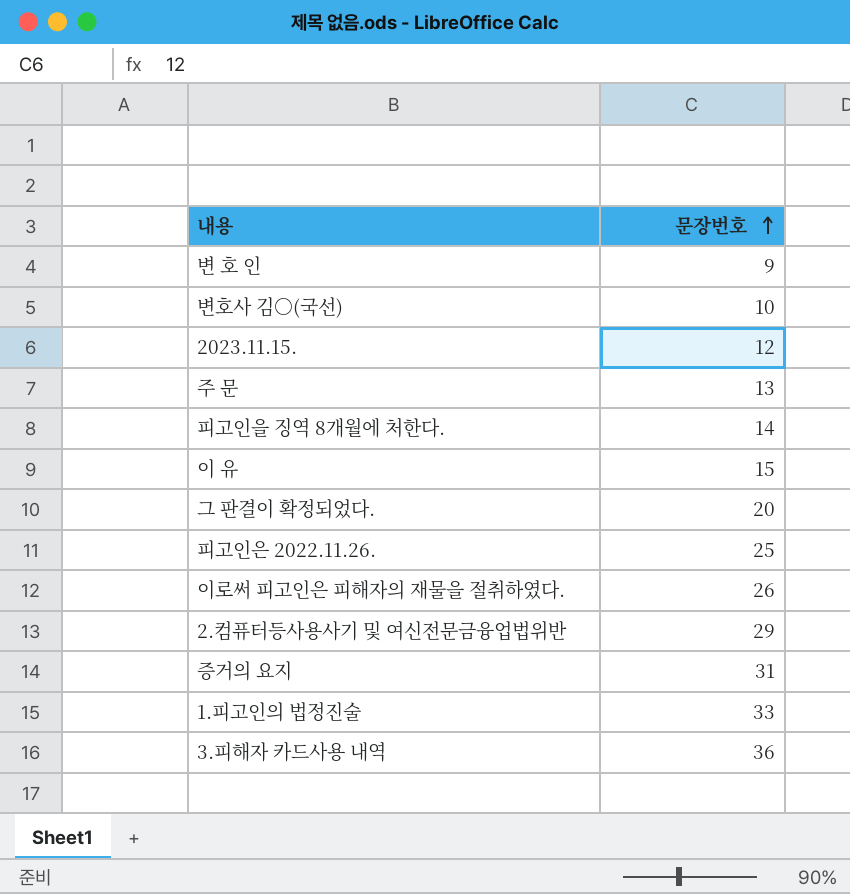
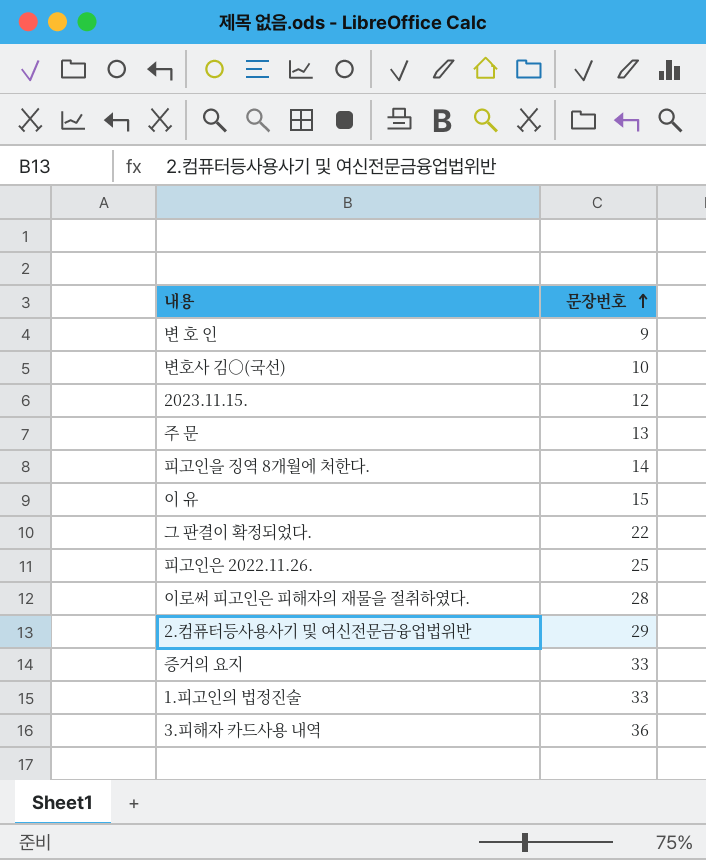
그 판결이 확정되었다. | 문장번호: 20 -> 22
이로써 피고인은 피해자의 재물을 절취하였다. | 문장번호: 26 -> 28
증거의 요지 | 문장번호: 31 -> 33

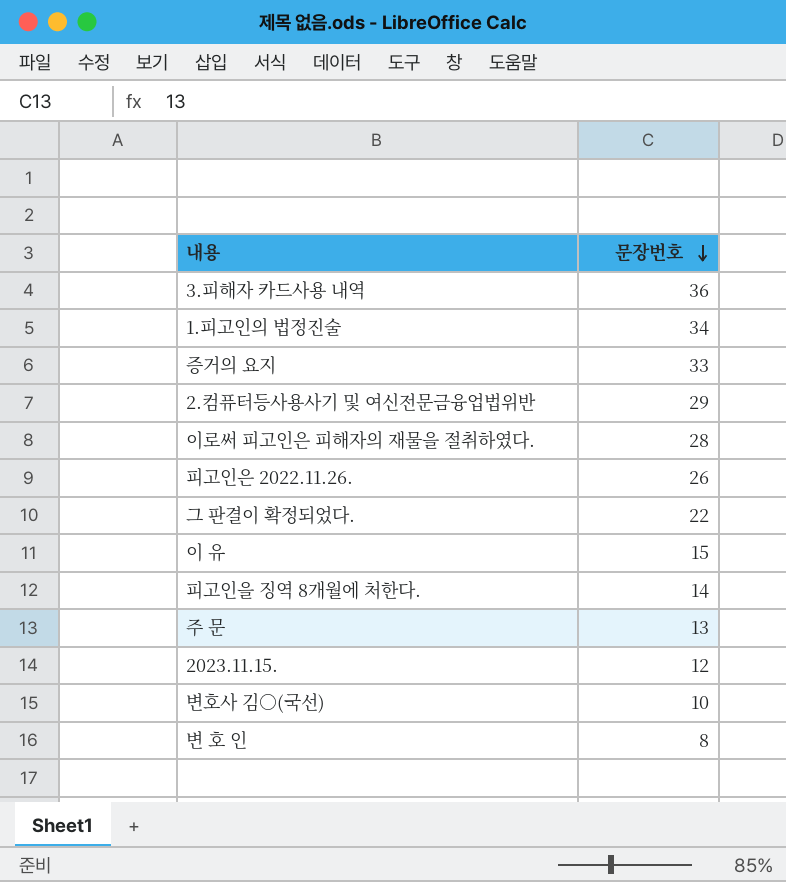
row order: 문장번호 ascending -> 문장번호 descending
1.피고인의 법정진술 | 문장번호: 33 -> 34
피고인은 2022.11.26. | 문장번호: 25 -> 26
변 호 인 | 문장번호: 9 -> 8

